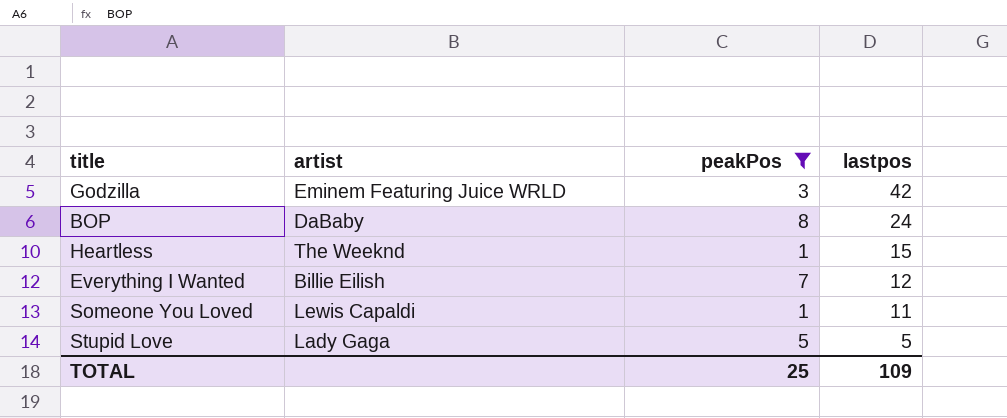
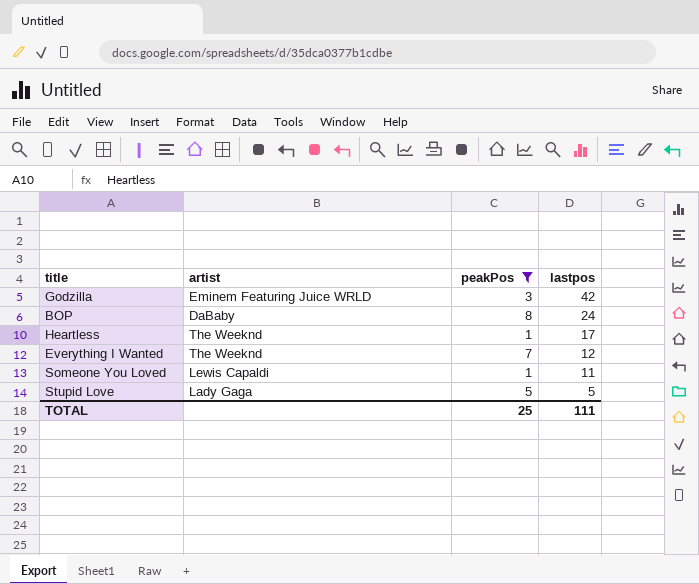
Heartless | lastpos: 15 -> 17
Everything I Wanted | artist: Billie Eilish -> The Weeknd
TOTAL | lastpos: 109 -> 111

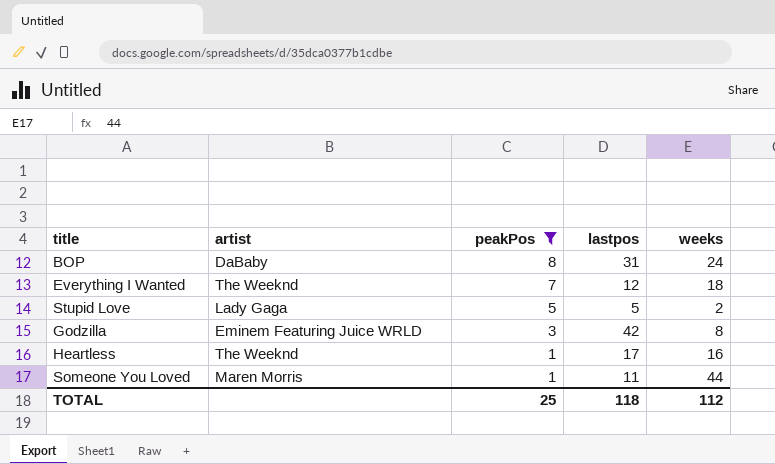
row order: lastpos descending -> peakPos descending
column weeks | position: none -> 5
BOP | lastpos: 24 -> 31
Someone You Loved | artist: Lewis Capaldi -> Maren Morris
TOTAL | lastpos: 111 -> 118

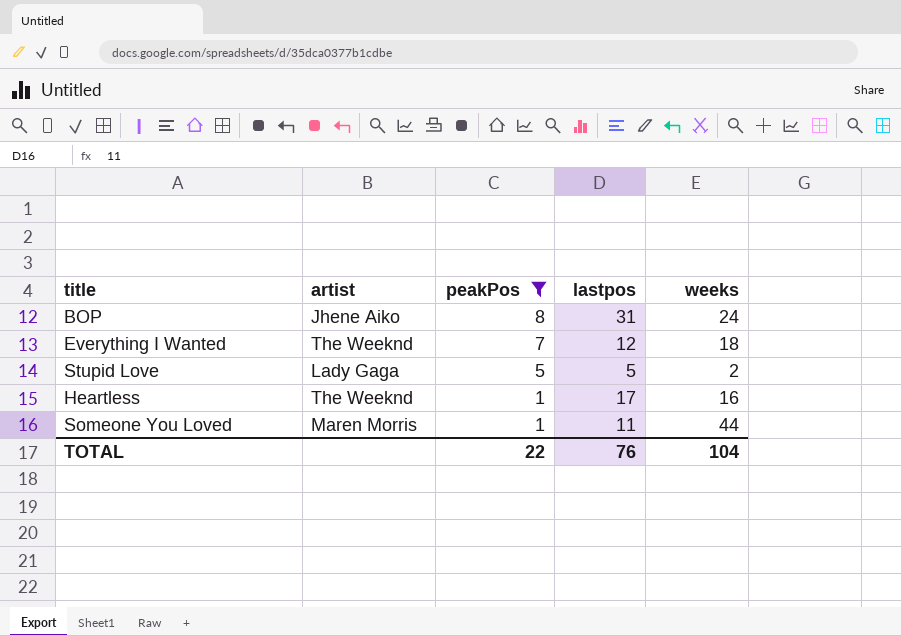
row Godzilla: Eminem Featuring Juice WRLD | 3 | 42 | 8 -> none
BOP | artist: DaBaby -> Jhene Aiko
TOTAL | peakPos: 25 -> 22
TOTAL | lastpos: 118 -> 76
TOTAL | weeks: 112 -> 104

